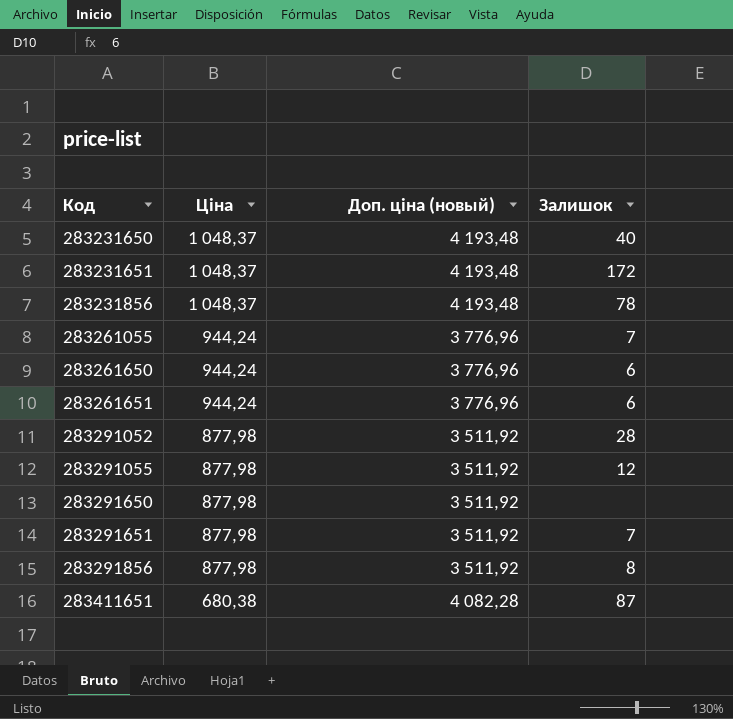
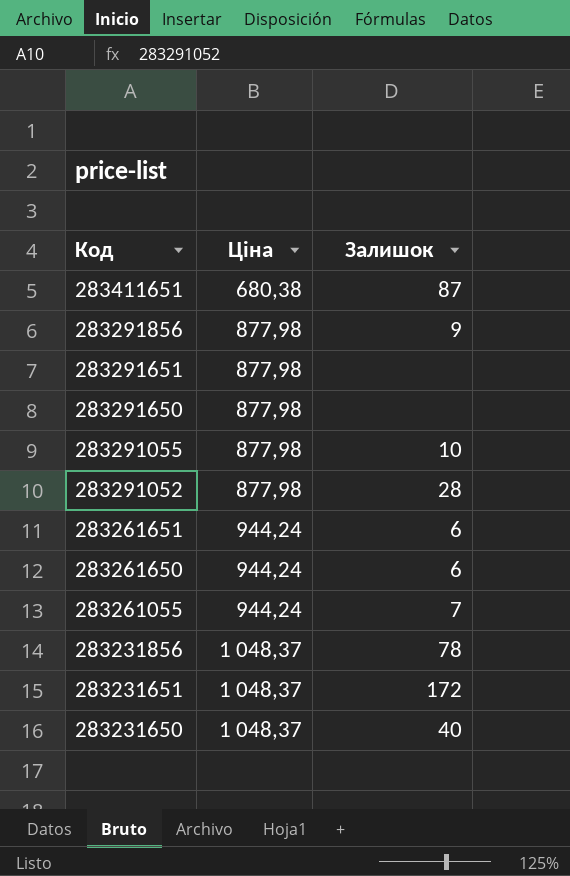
row order: Код ascending -> Код descending
column Доп. ціна (новый) | position: 3 -> none
283291856 | Залишок: 8 -> 9
283291651 | Залишок: 7 -> none
283291055 | Залишок: 12 -> 10

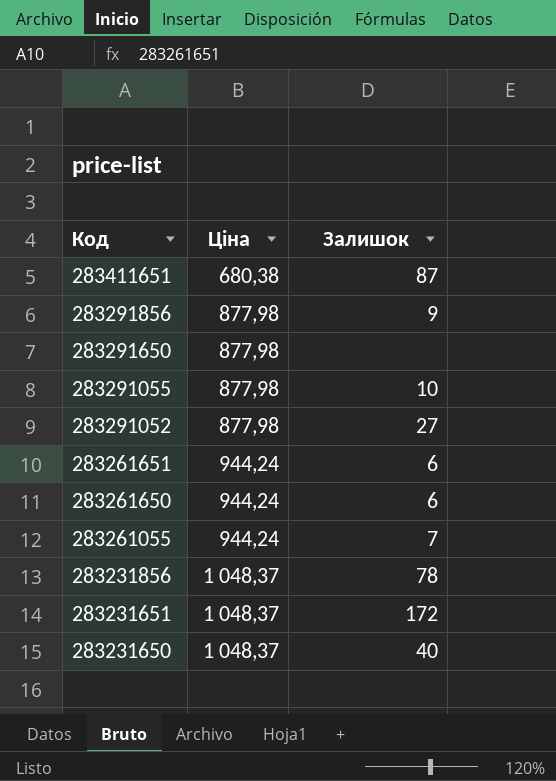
row 283291651: 877,98 | none -> none
283291052 | Залишок: 28 -> 27

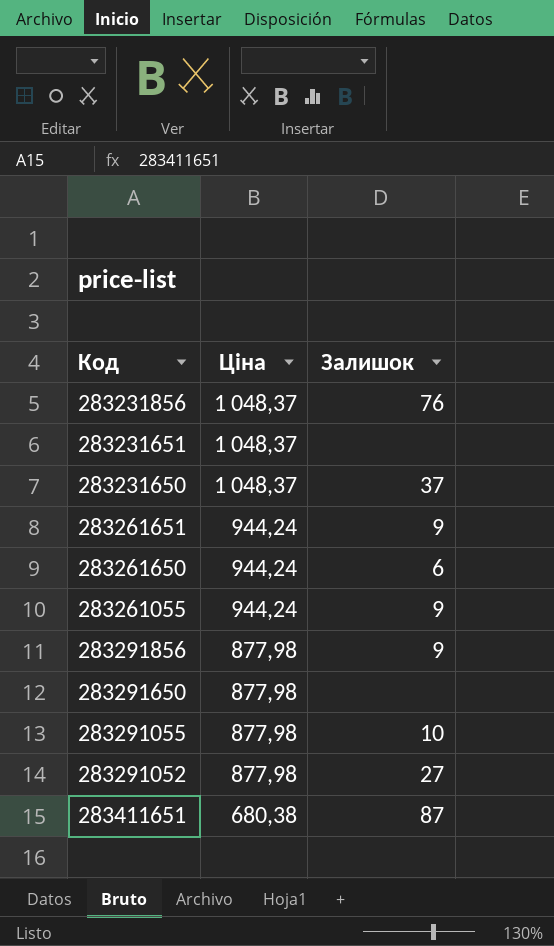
row order: Код descending -> Ціна descending
283231856 | Залишок: 78 -> 76
283231651 | Залишок: 172 -> none
283231650 | Залишок: 40 -> 37
283261651 | Залишок: 6 -> 9
283261055 | Залишок: 7 -> 9

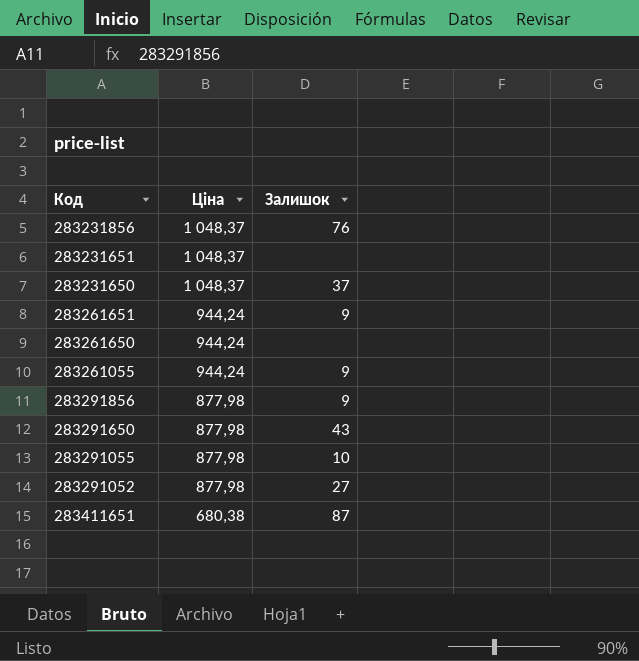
283261650 | Залишок: 6 -> none
283291650 | Залишок: none -> 43

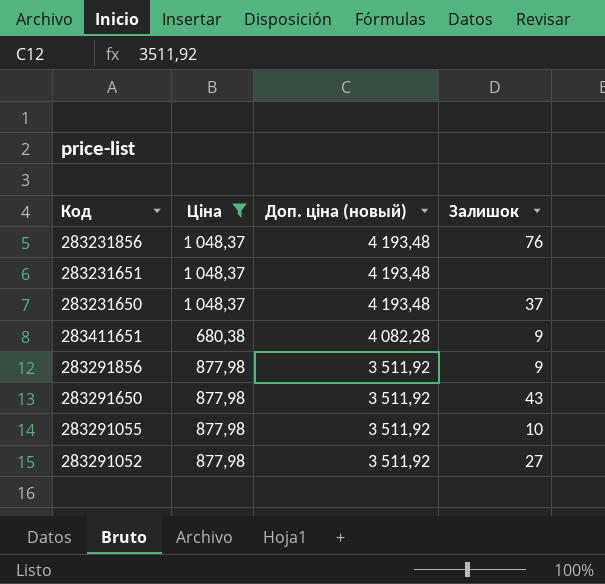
filter: none -> Ціна != 944,24
row order: Ціна descending -> Доп. ціна (новый) descending
column Доп. ціна (новый) | position: none -> 3
283411651 | Залишок: 87 -> 9

